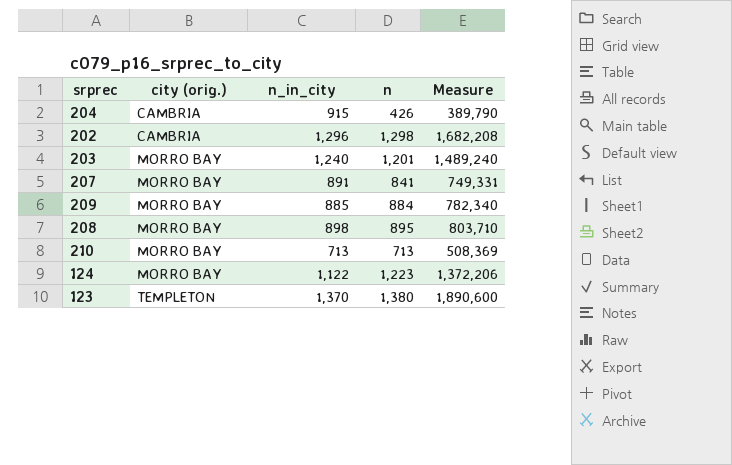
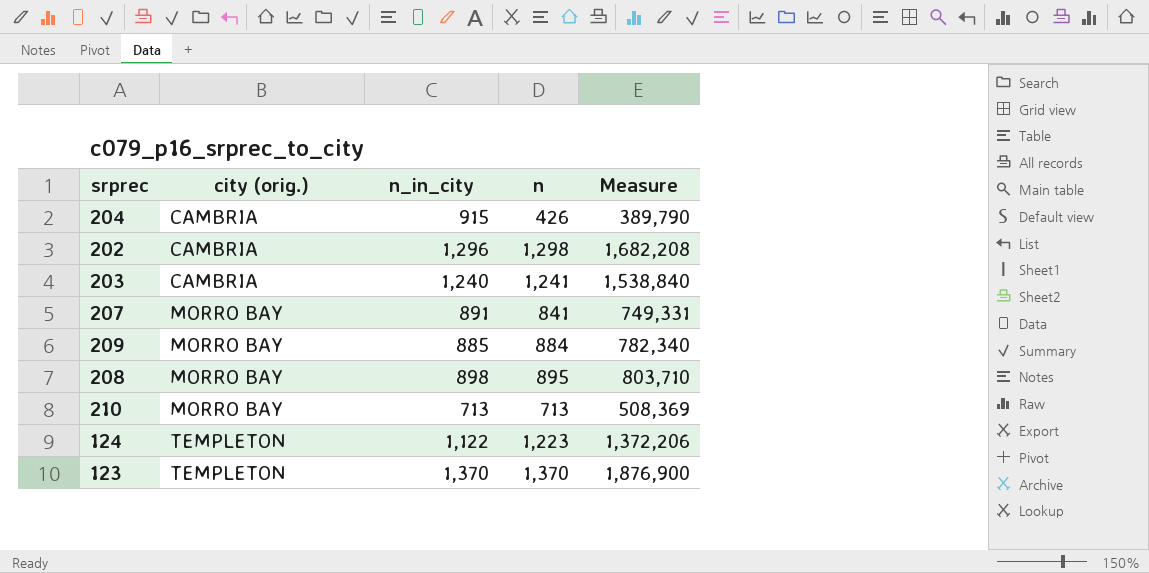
203 | city (orig.): MORRO BAY -> CAMBRIA
203 | n: 1,201 -> 1,241
203 | Measure: 1,489,240 -> 1,538,840
124 | city (orig.): MORRO BAY -> TEMPLETON
123 | n: 1,380 -> 1,370
123 | Measure: 1,890,600 -> 1,876,900

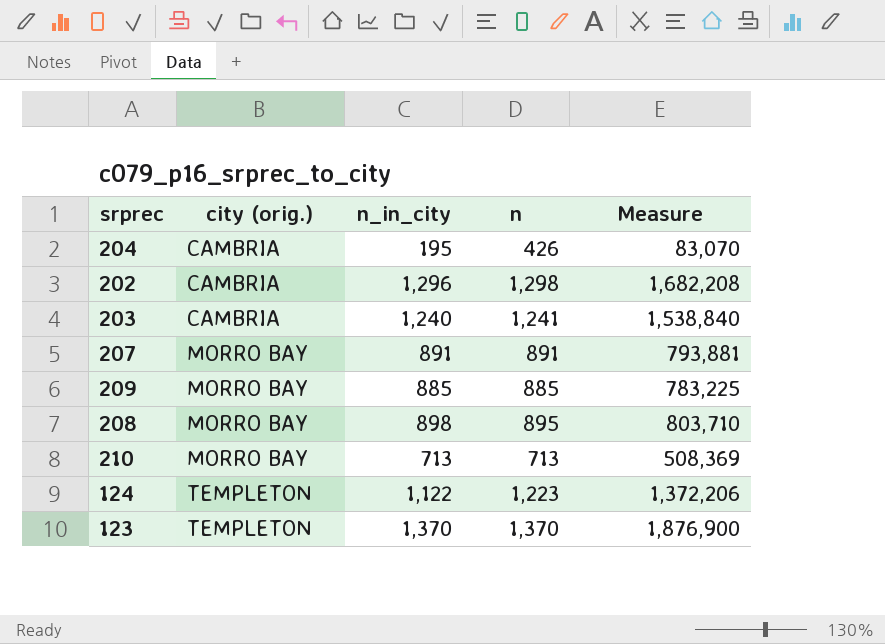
204 | n_in_city: 915 -> 195
204 | Measure: 389,790 -> 83,070
207 | n: 841 -> 891
207 | Measure: 749,331 -> 793,881
209 | n: 884 -> 885
209 | Measure: 782,340 -> 783,225

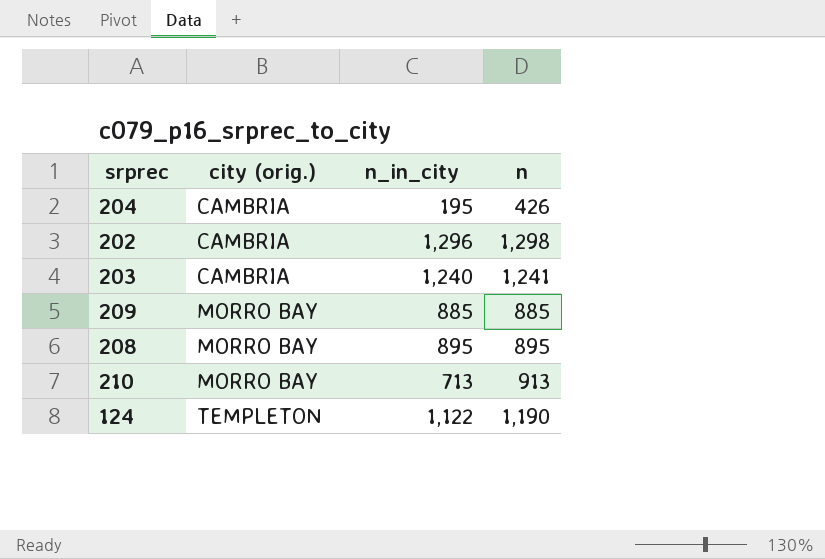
column Measure | formula: [n_in_city] * [n] -> none
row 207: MORRO BAY | 891 | 891 | 793,881 -> none
row 123: TEMPLETON | 1,370 | 1,370 | 1,876,900 -> none
208 | n_in_city: 898 -> 895
210 | n: 713 -> 913
124 | n: 1,223 -> 1,190

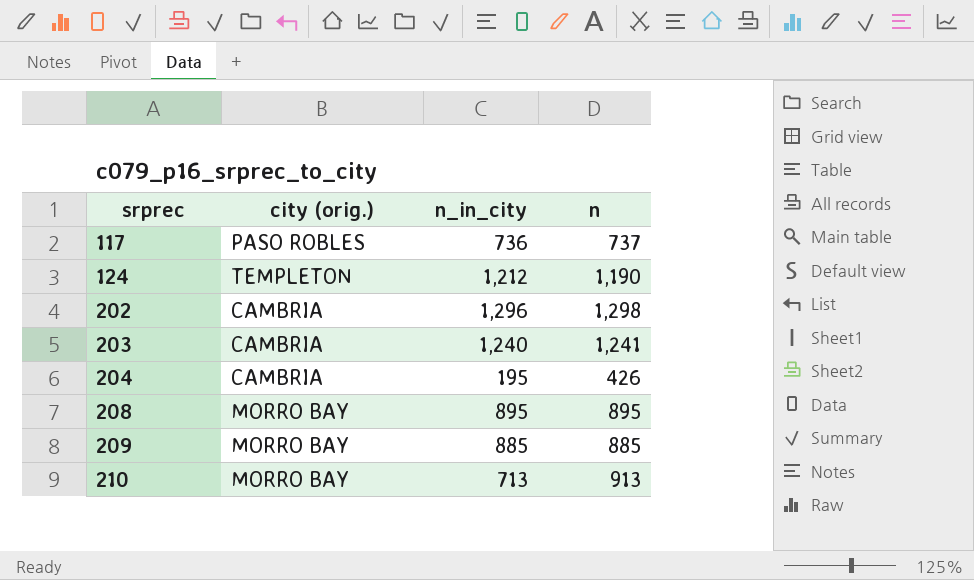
row order: city (orig.) ascending -> srprec ascending
row 117: none -> PASO ROBLES | 736 | 737
124 | n_in_city: 1,122 -> 1,212

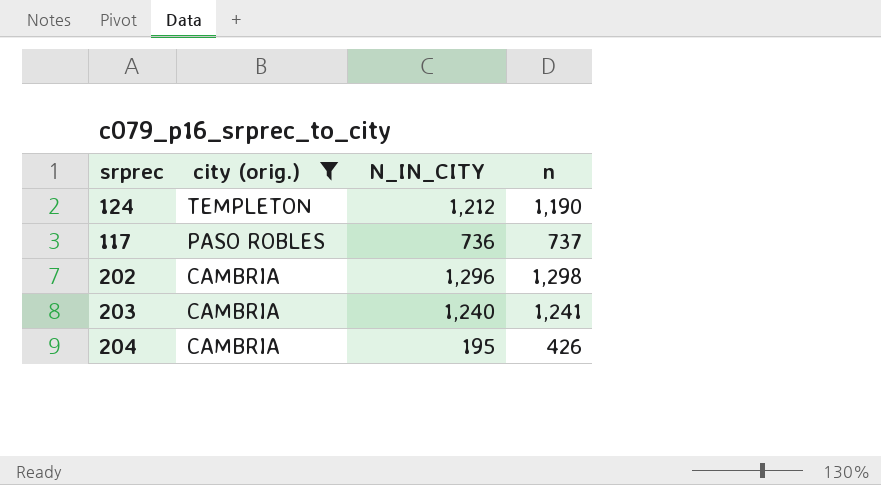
filter: none -> city (orig.) != MORRO BAY
row order: srprec ascending -> city (orig.) descending
column name: n_in_city -> N_IN_CITY

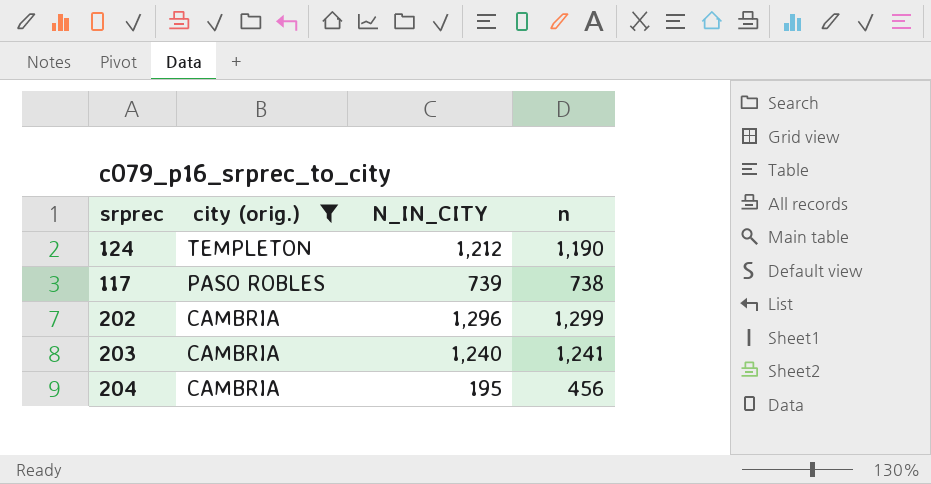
117 | N_IN_CITY: 736 -> 739
117 | n: 737 -> 738
202 | n: 1,298 -> 1,299
204 | n: 426 -> 456

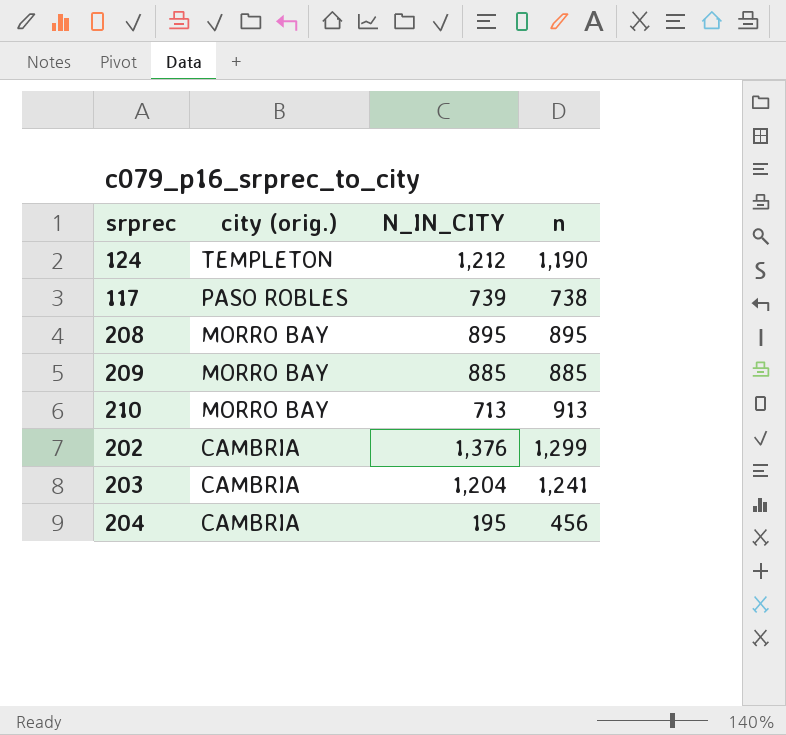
filter: city (orig.) != MORRO BAY -> none
202 | N_IN_CITY: 1,296 -> 1,376
203 | N_IN_CITY: 1,240 -> 1,204

